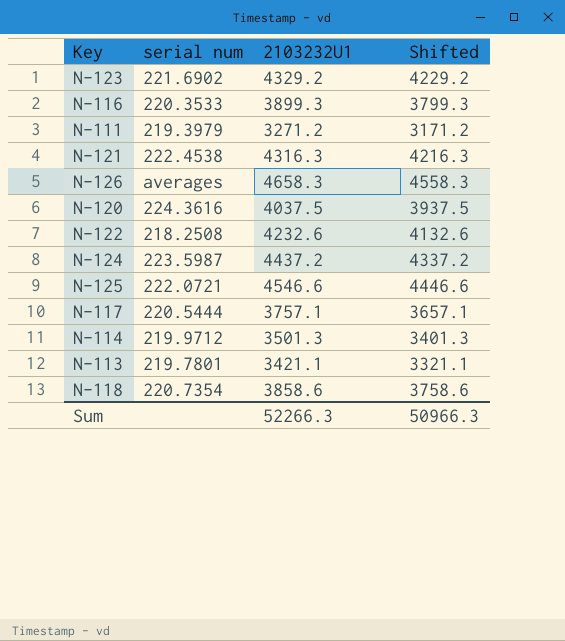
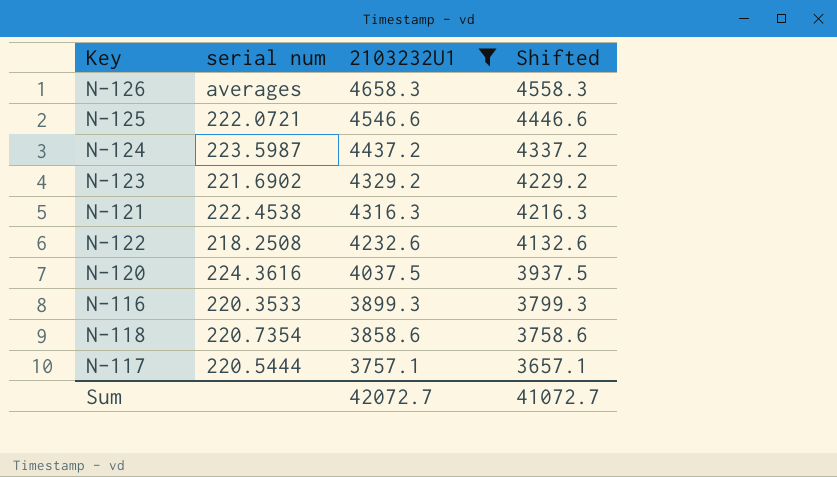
filter: none -> 2103232U1 >= 3757.1
row order: none -> 2103232U1 descending
Sum | 2103232U1: 52266.3 -> 42072.7
Sum | Shifted: 50966.3 -> 41072.7

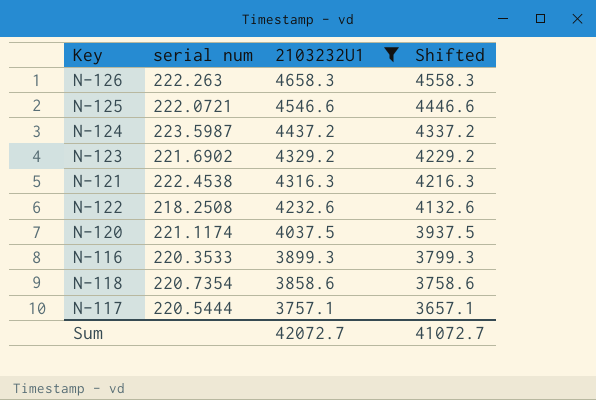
N-126 | serial num: averages -> 222.263
N-120 | serial num: 224.3616 -> 221.1174

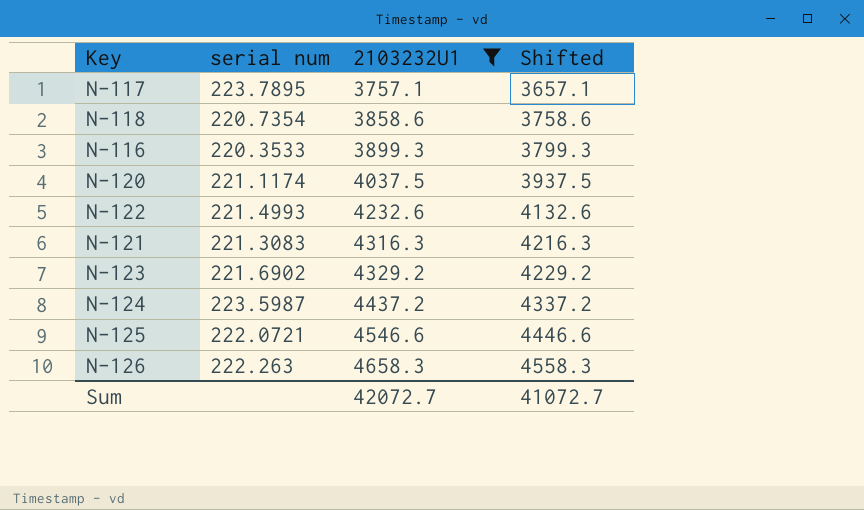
row order: 2103232U1 descending -> 2103232U1 ascending
N-117 | serial num: 220.5444 -> 223.7895
N-122 | serial num: 218.2508 -> 221.4993
N-121 | serial num: 222.4538 -> 221.3083

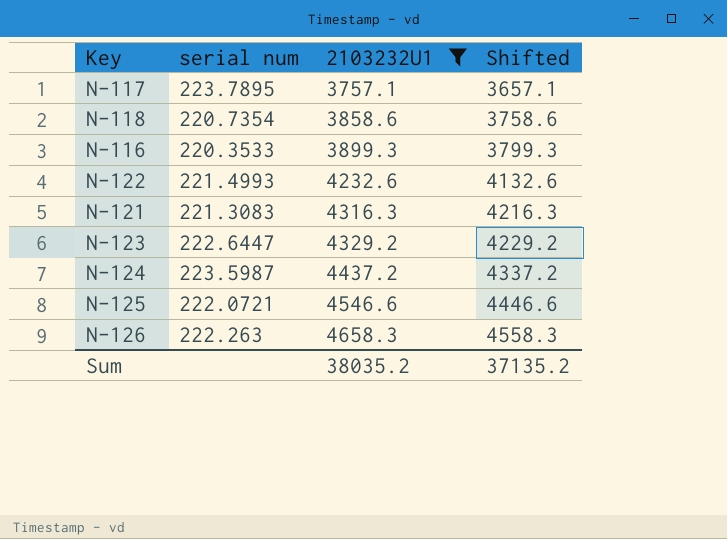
row N-120: 221.1174 | 4037.5 | 3937.5 -> none
N-123 | serial num: 221.6902 -> 222.6447
Sum | 2103232U1: 42072.7 -> 38035.2
Sum | Shifted: 41072.7 -> 37135.2

